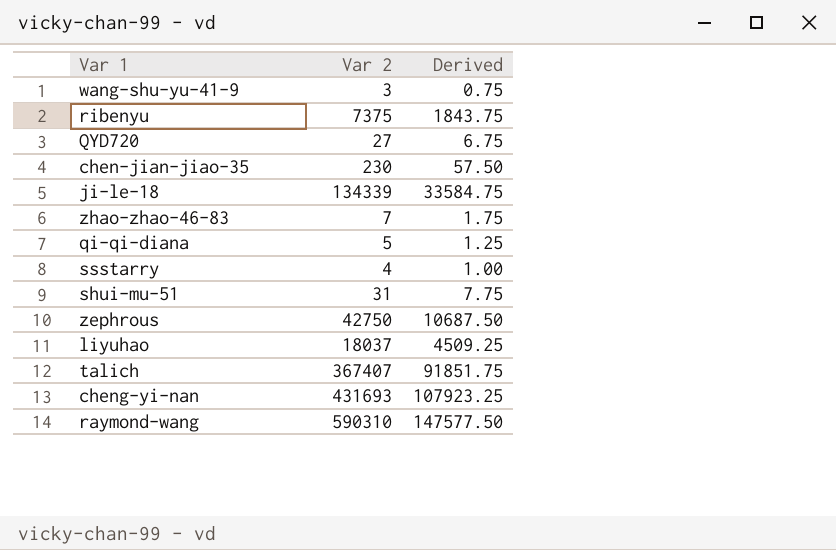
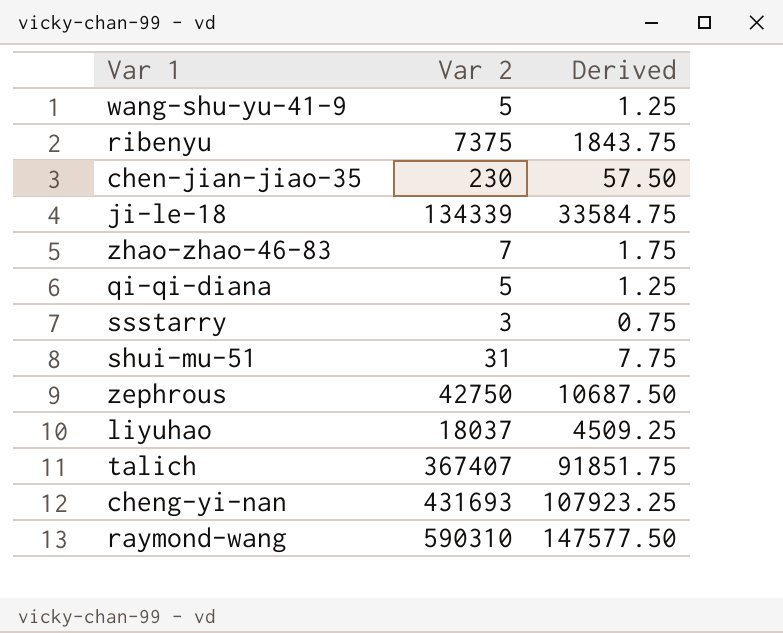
row QYD720: 27 | 6.75 -> none
wang-shu-yu-41-9 | Var 2: 3 -> 5
wang-shu-yu-41-9 | Derived: 0.75 -> 1.25
ssstarry | Var 2: 4 -> 3
ssstarry | Derived: 1.00 -> 0.75

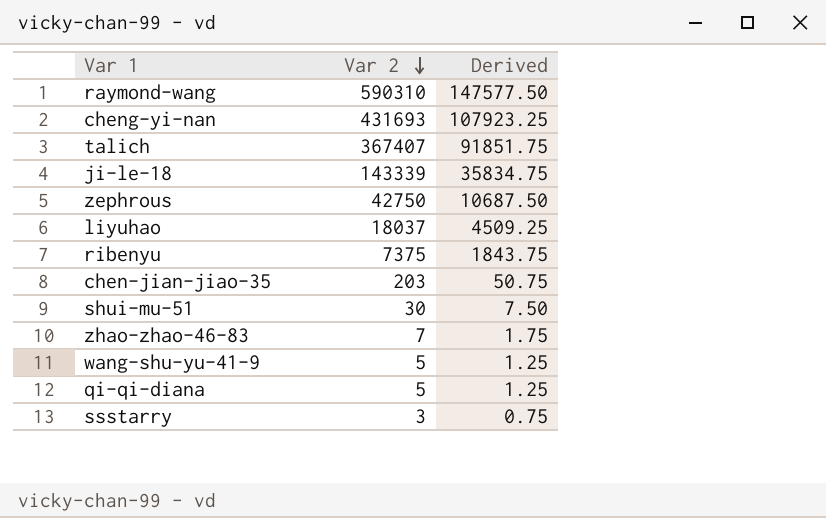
row order: none -> Var 2 descending
ji-le-18 | Var 2: 134339 -> 143339
ji-le-18 | Derived: 33584.75 -> 35834.75
chen-jian-jiao-35 | Var 2: 230 -> 203
chen-jian-jiao-35 | Derived: 57.50 -> 50.75
shui-mu-51 | Var 2: 31 -> 30
shui-mu-51 | Derived: 7.75 -> 7.50

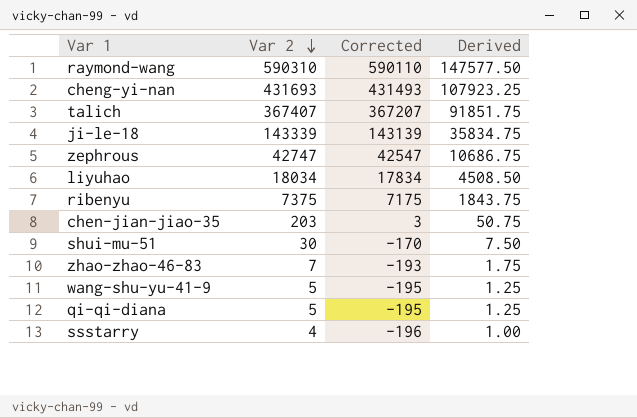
column Corrected | formula: none -> [Var 2] - 200
zephrous | Var 2: 42750 -> 42747
zephrous | Derived: 10687.50 -> 10686.75
liyuhao | Var 2: 18037 -> 18034
liyuhao | Derived: 4509.25 -> 4508.50
ssstarry | Var 2: 3 -> 4
ssstarry | Derived: 0.75 -> 1.00

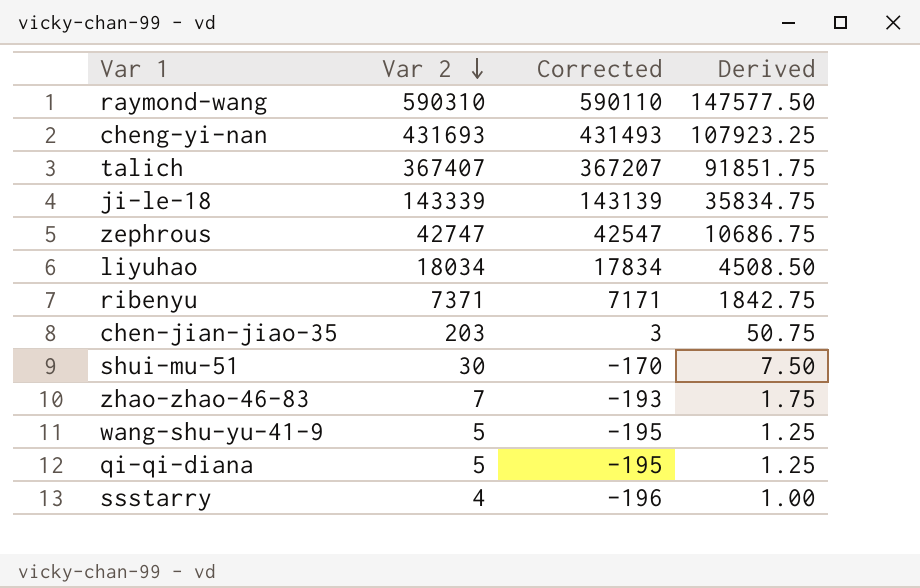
ribenyu | Var 2: 7375 -> 7371
ribenyu | Corrected: 7175 -> 7171
ribenyu | Derived: 1843.75 -> 1842.75

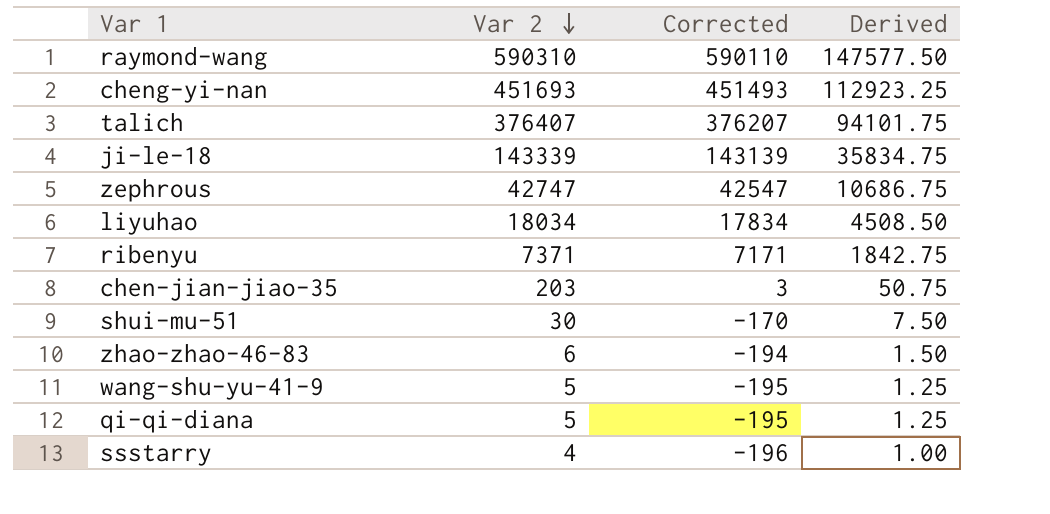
cheng-yi-nan | Var 2: 431693 -> 451693
cheng-yi-nan | Corrected: 431493 -> 451493
cheng-yi-nan | Derived: 107923.25 -> 112923.25
talich | Var 2: 367407 -> 376407
talich | Corrected: 367207 -> 376207
talich | Derived: 91851.75 -> 94101.75
zhao-zhao-46-83 | Var 2: 7 -> 6
zhao-zhao-46-83 | Corrected: -193 -> -194
zhao-zhao-46-83 | Derived: 1.75 -> 1.50

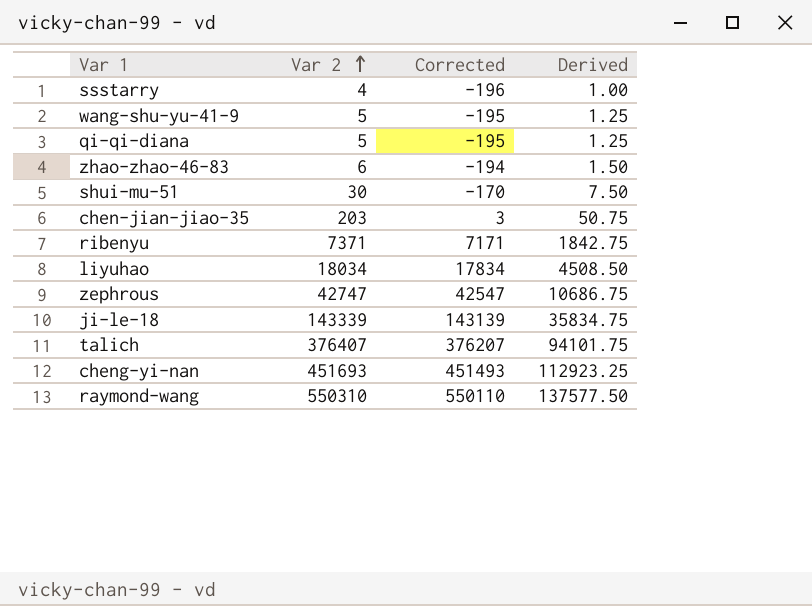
row order: Var 2 descending -> Var 2 ascending
raymond-wang | Var 2: 590310 -> 550310
raymond-wang | Corrected: 590110 -> 550110
raymond-wang | Derived: 147577.50 -> 137577.50

